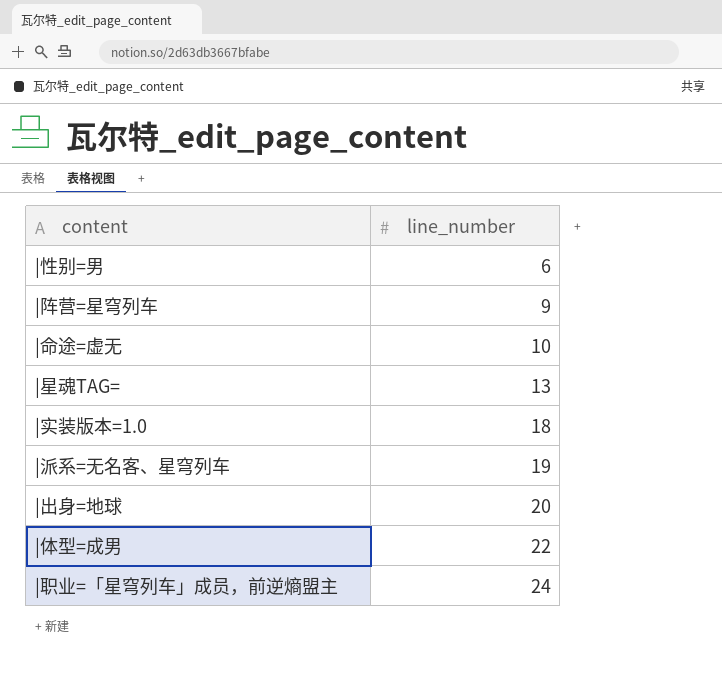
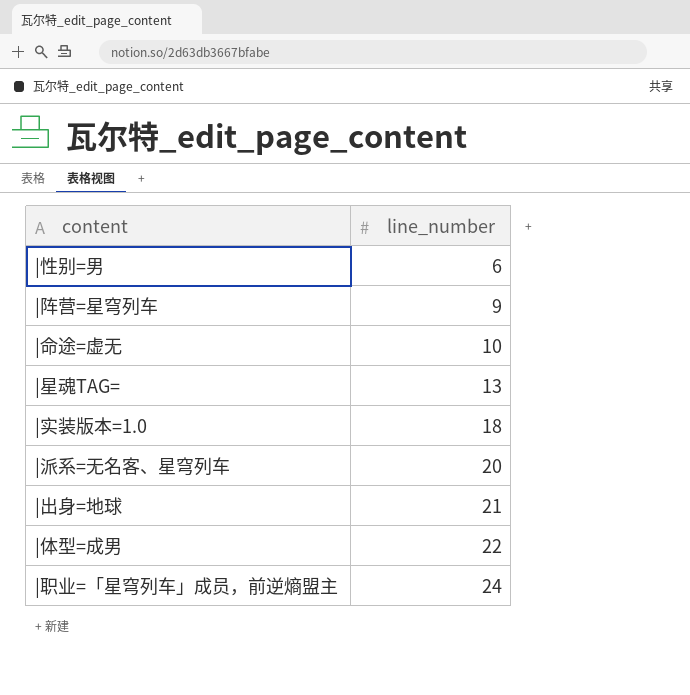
|派系=无名客、星穹列车 | line_number: 19 -> 20
|出身=地球 | line_number: 20 -> 21

